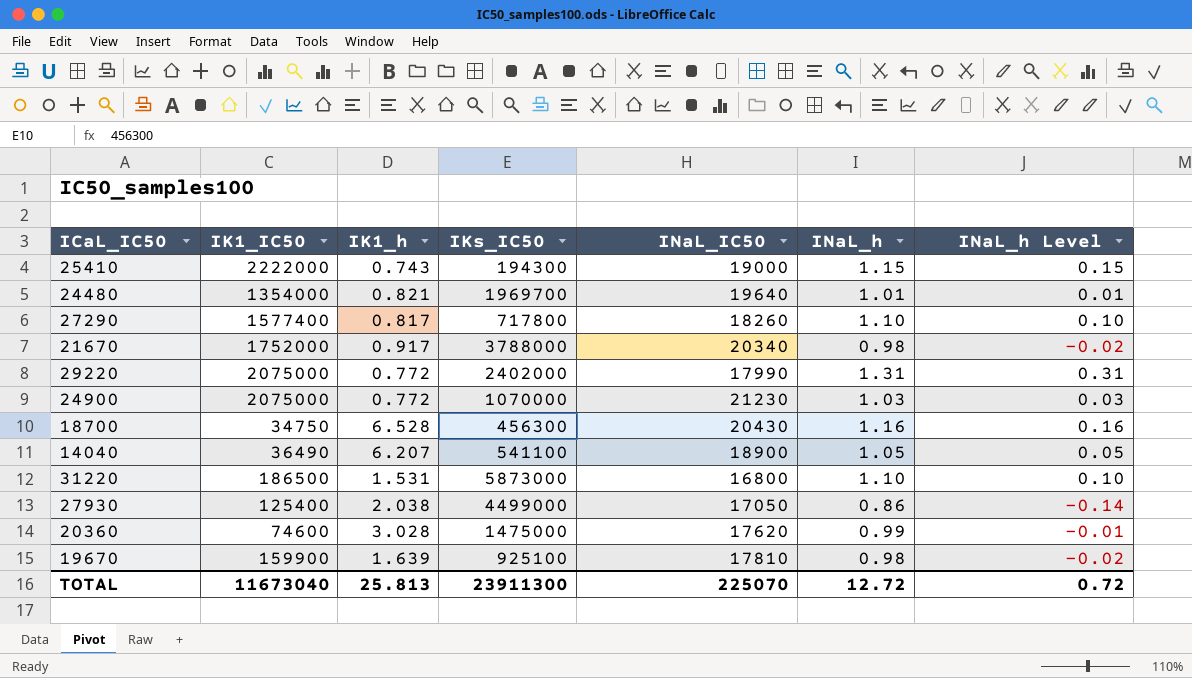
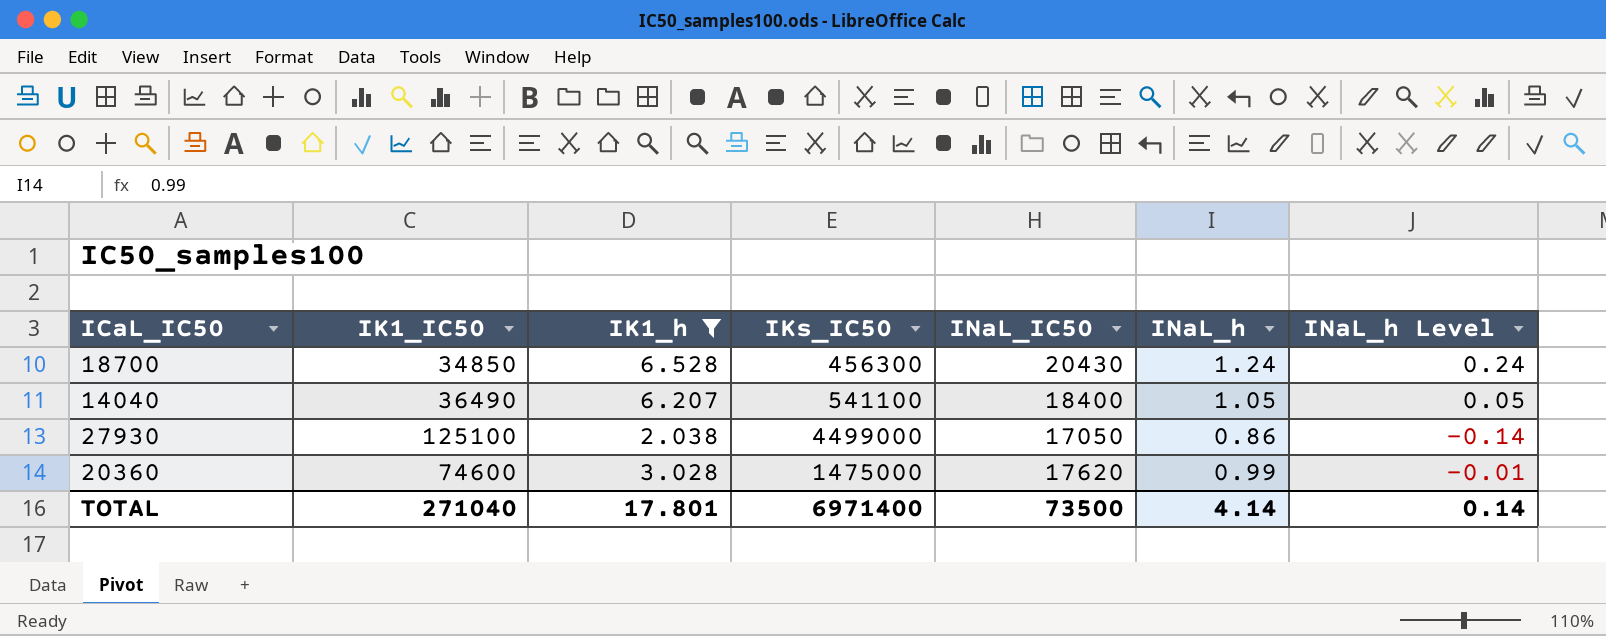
filter: none -> IK1_h >= 2.038
18700 | IK1_IC50: 34750 -> 34850
18700 | INaL_h: 1.16 -> 1.24
18700 | INaL_h Level: 0.16 -> 0.24
14040 | INaL_IC50: 18900 -> 18400
27930 | IK1_IC50: 125400 -> 125100
TOTAL | IK1_IC50: 11673040 -> 271040
TOTAL | IK1_h: 25.813 -> 17.801
TOTAL | IKs_IC50: 23911300 -> 6971400
TOTAL | INaL_IC50: 225070 -> 73500
TOTAL | INaL_h: 12.72 -> 4.14
TOTAL | INaL_h Level: 0.72 -> 0.14

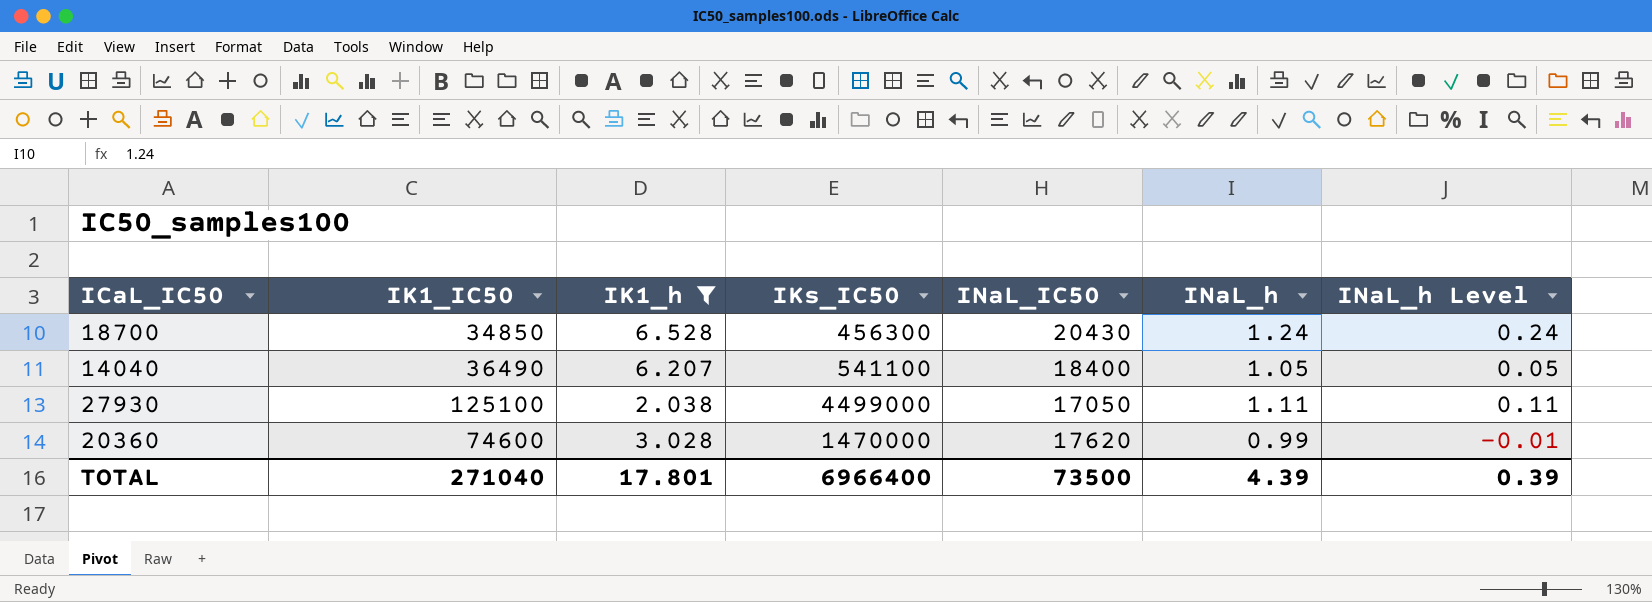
27930 | INaL_h: 0.86 -> 1.11
27930 | INaL_h Level: -0.14 -> 0.11
20360 | IKs_IC50: 1475000 -> 1470000
TOTAL | IKs_IC50: 6971400 -> 6966400
TOTAL | INaL_h: 4.14 -> 4.39
TOTAL | INaL_h Level: 0.14 -> 0.39

